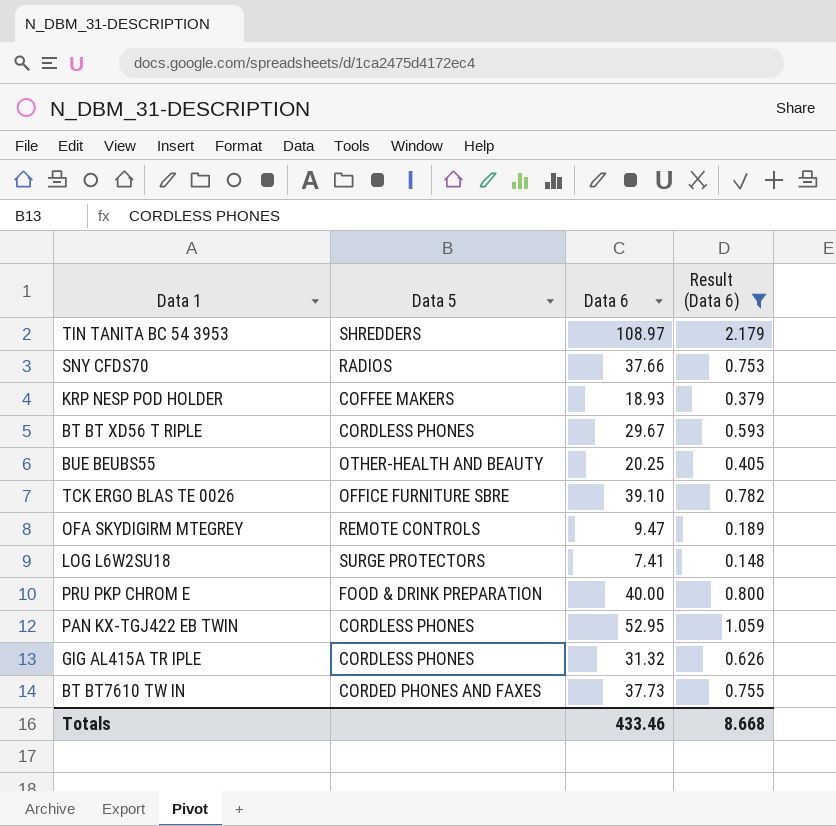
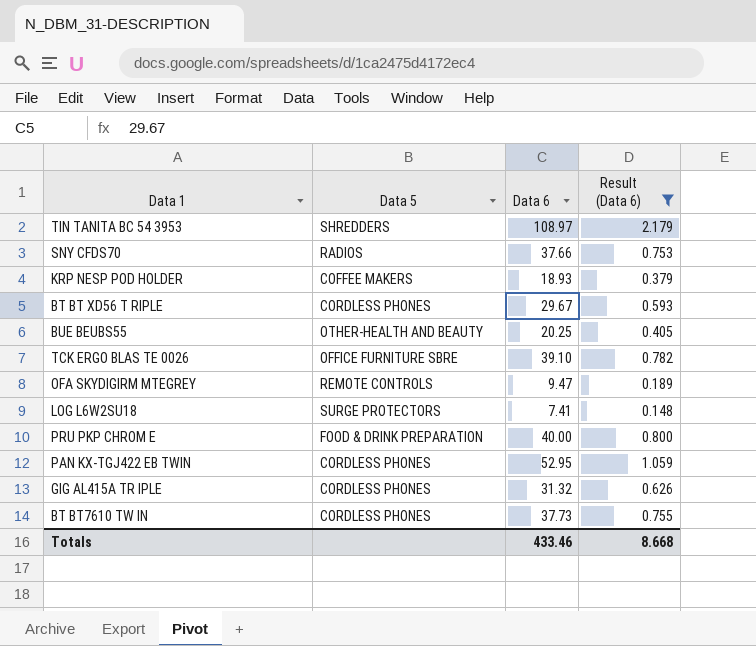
BT BT7610 TW IN | Data 5: CORDED PHONES AND FAXES -> CORDLESS PHONES

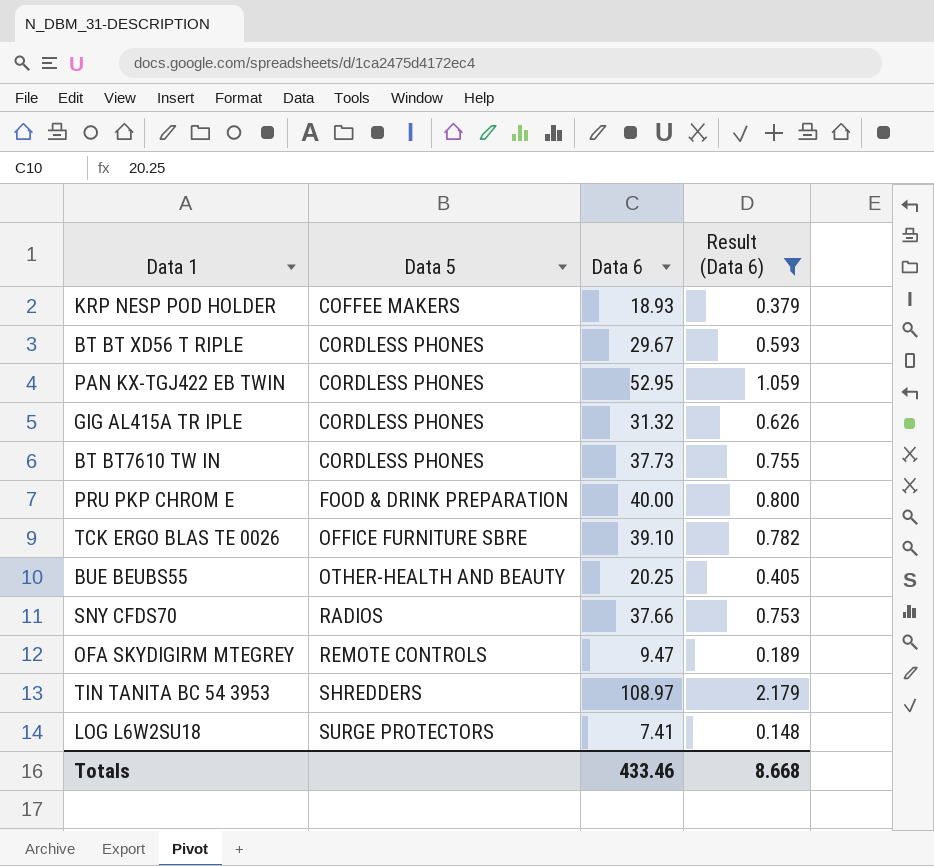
row order: none -> Data 5 ascending

